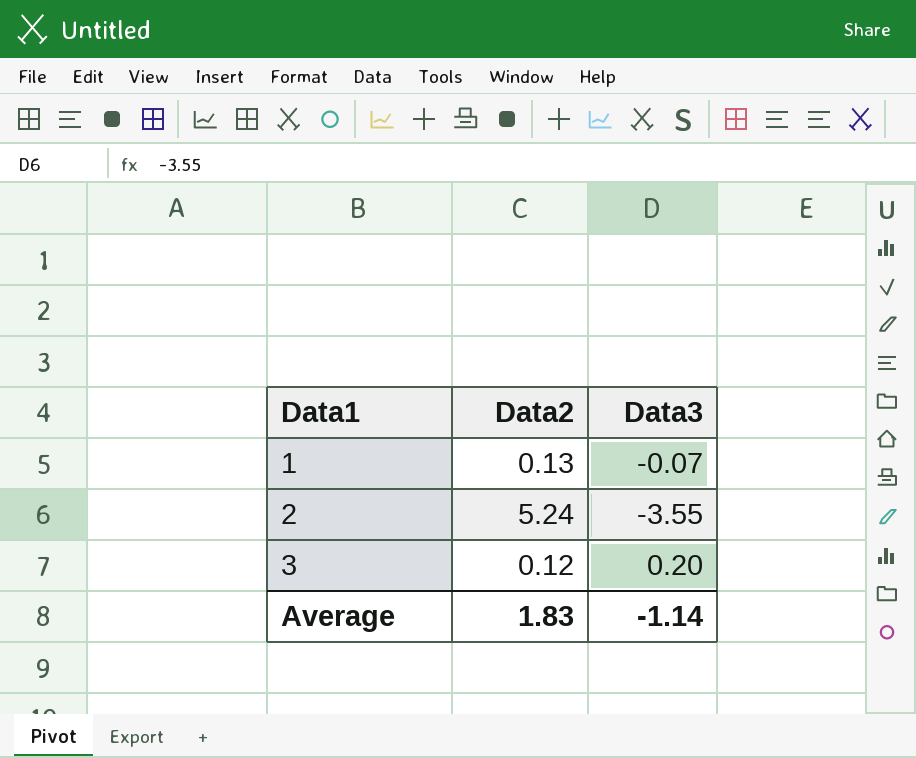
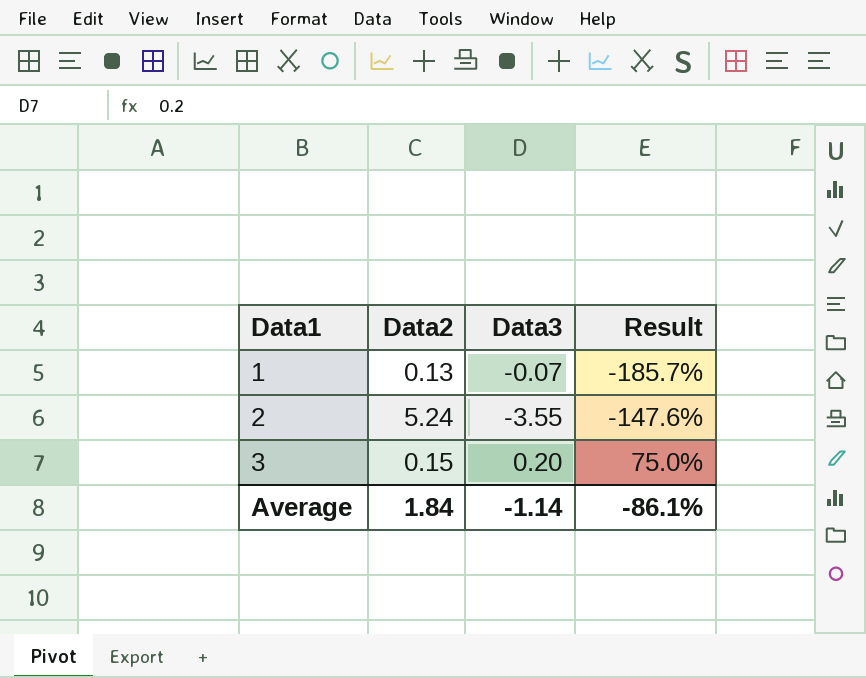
column Result | formula: none -> [Data2] / [Data3]
3 | Data2: 0.12 -> 0.15
Average | Data2: 1.83 -> 1.84

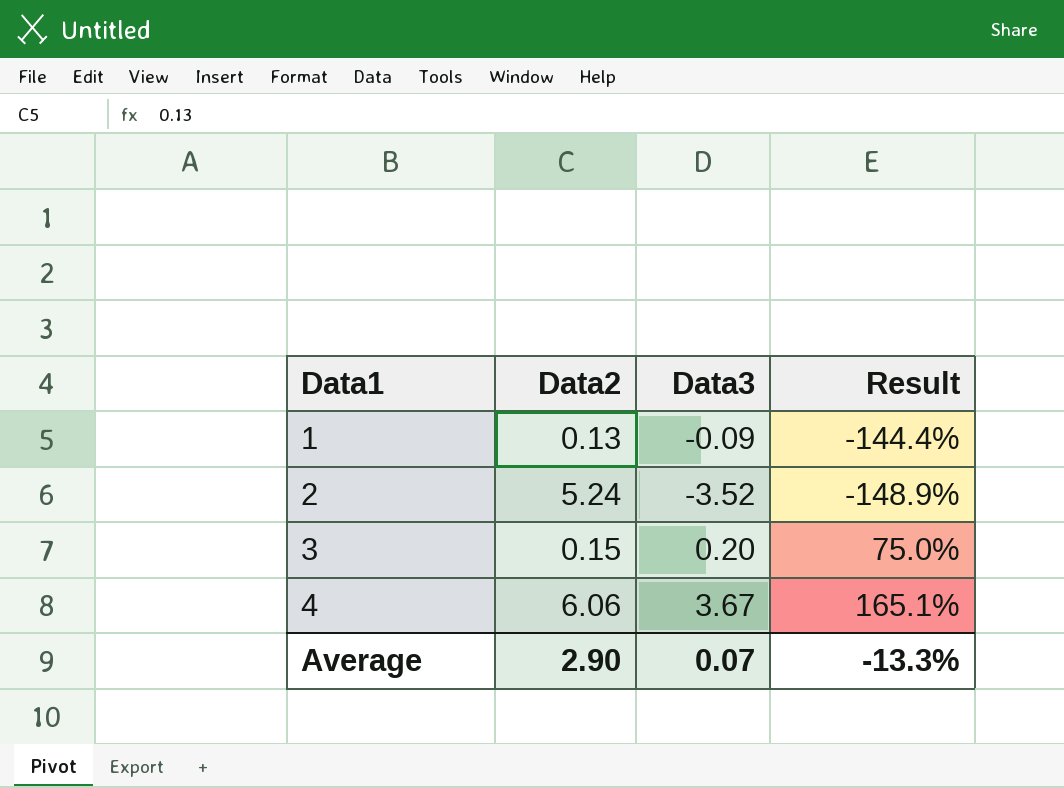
1 | Data3: -0.07 -> -0.09
1 | Result: -185.7% -> -144.4%
2 | Data3: -3.55 -> -3.52
2 | Result: -147.6% -> -148.9%
row 4: none -> 6.06 | 3.67 | 165.1%
Average | Data2: 1.84 -> 2.90
Average | Data3: -1.14 -> 0.07
Average | Result: -86.1% -> -13.3%

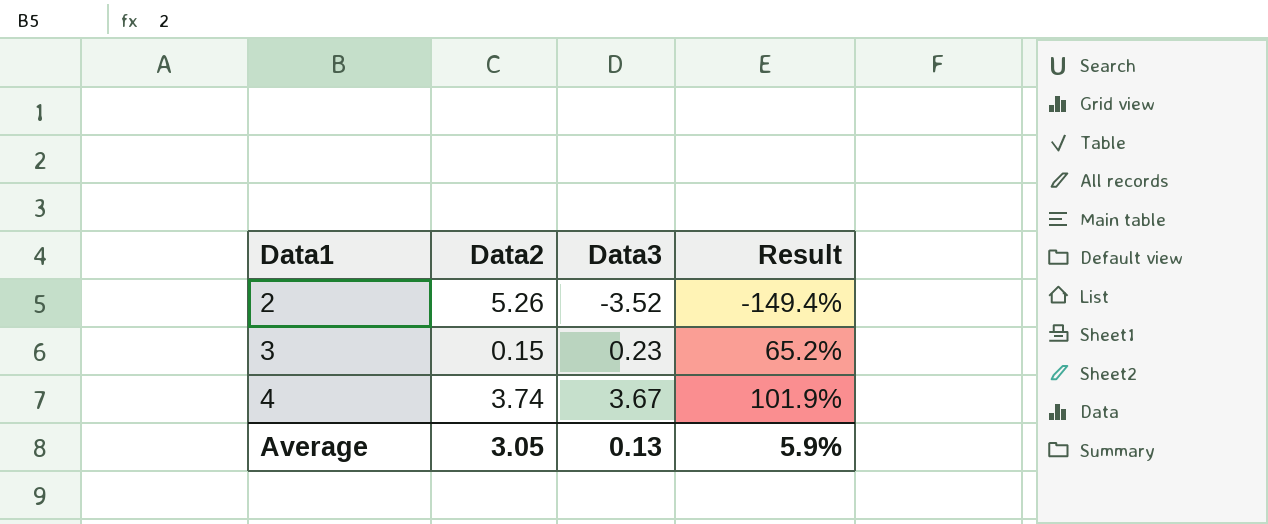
row 1: 0.13 | -0.09 | -144.4% -> none
2 | Data2: 5.24 -> 5.26
2 | Result: -148.9% -> -149.4%
3 | Data3: 0.20 -> 0.23
3 | Result: 75.0% -> 65.2%
4 | Data2: 6.06 -> 3.74
4 | Result: 165.1% -> 101.9%
Average | Data2: 2.90 -> 3.05
Average | Data3: 0.07 -> 0.13
Average | Result: -13.3% -> 5.9%

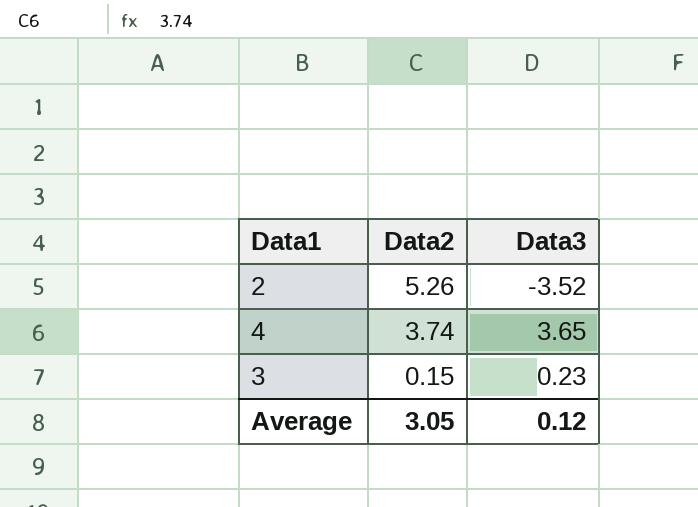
row order: Data1 ascending -> Data2 descending
column Result | formula: [Data2] / [Data3] -> none
4 | Data3: 3.67 -> 3.65
Average | Data3: 0.13 -> 0.12

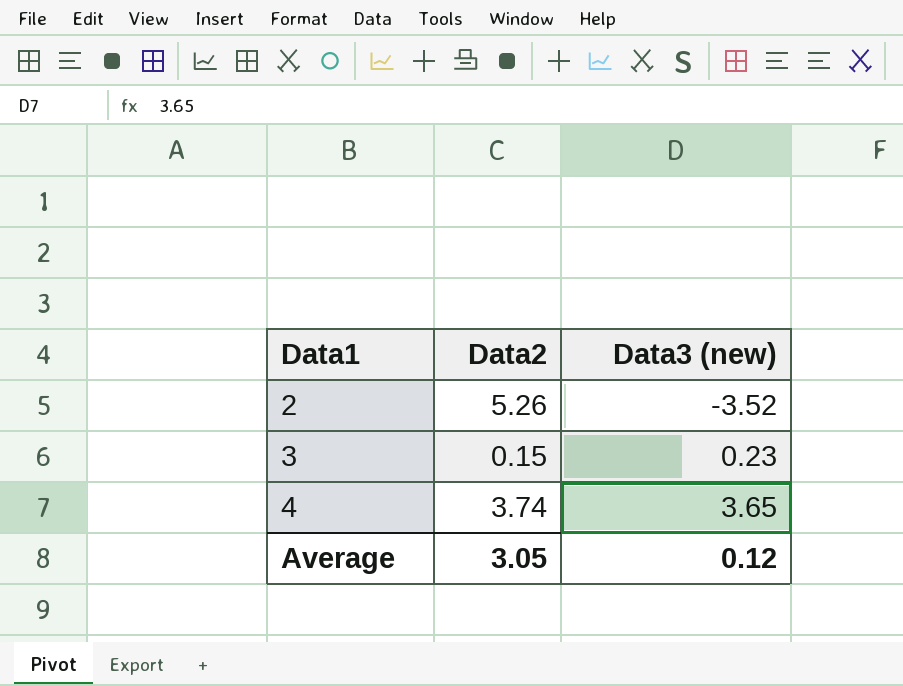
row order: Data2 descending -> Data1 ascending
column name: Data3 -> Data3 (new)

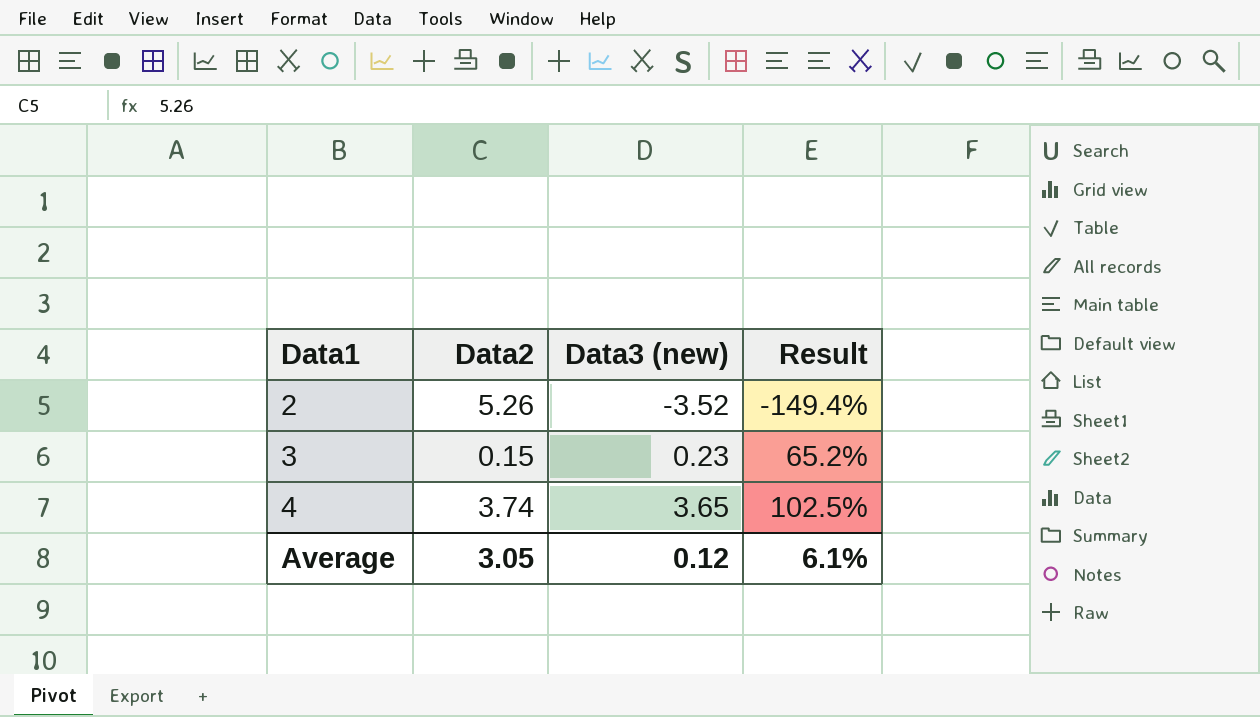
column Result | formula: none -> [Data2] / [Data3 (new)]

